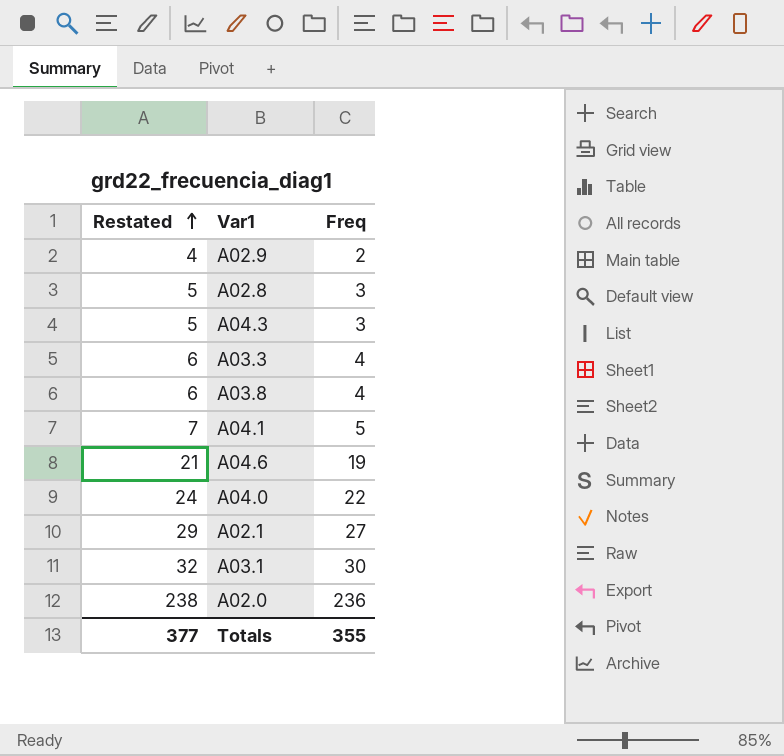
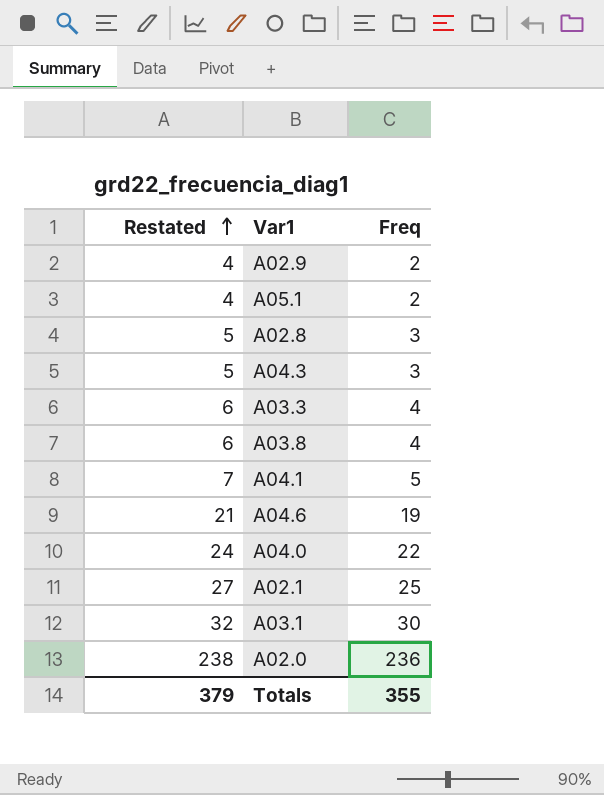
row A05.1: none -> 4 | 2
A02.1 | Restated: 29 -> 27
A02.1 | Freq: 27 -> 25
Totals | Restated: 377 -> 379

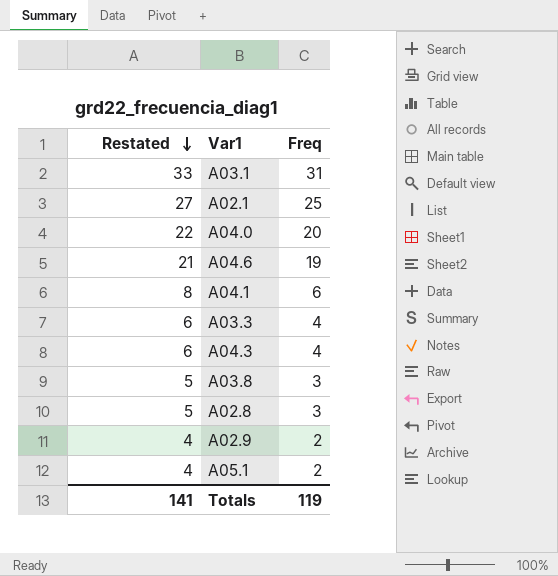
row order: Restated ascending -> Restated descending
row A02.0: 238 | 236 -> none
A03.1 | Restated: 32 -> 33
A03.1 | Freq: 30 -> 31
A04.0 | Restated: 24 -> 22
A04.0 | Freq: 22 -> 20
A04.1 | Restated: 7 -> 8
A04.1 | Freq: 5 -> 6
A04.3 | Restated: 5 -> 6
A04.3 | Freq: 3 -> 4
A03.8 | Restated: 6 -> 5
A03.8 | Freq: 4 -> 3
Totals | Restated: 379 -> 141
Totals | Freq: 355 -> 119

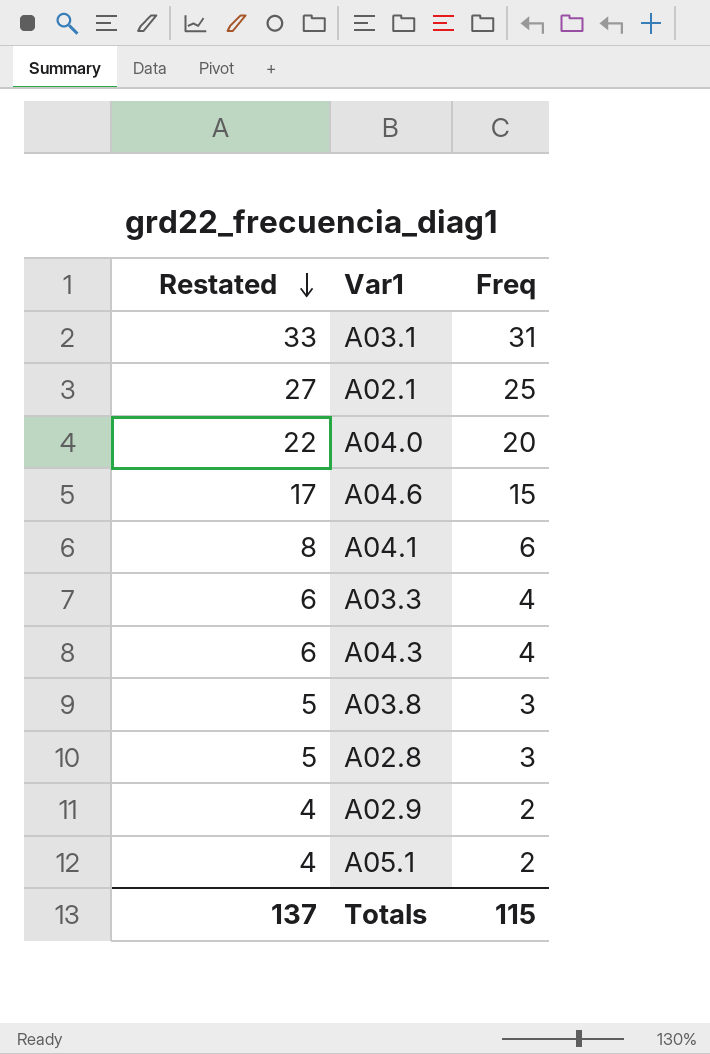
A04.6 | Restated: 21 -> 17
A04.6 | Freq: 19 -> 15
Totals | Restated: 141 -> 137
Totals | Freq: 119 -> 115

